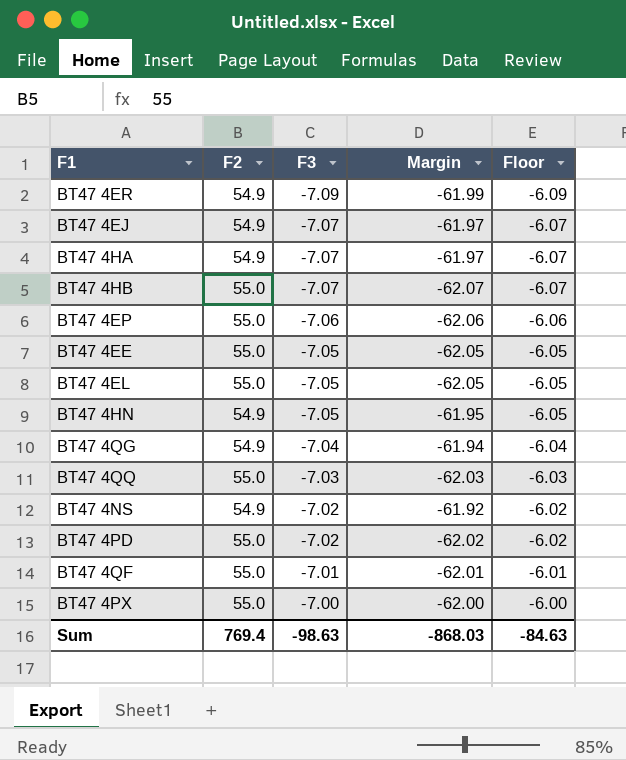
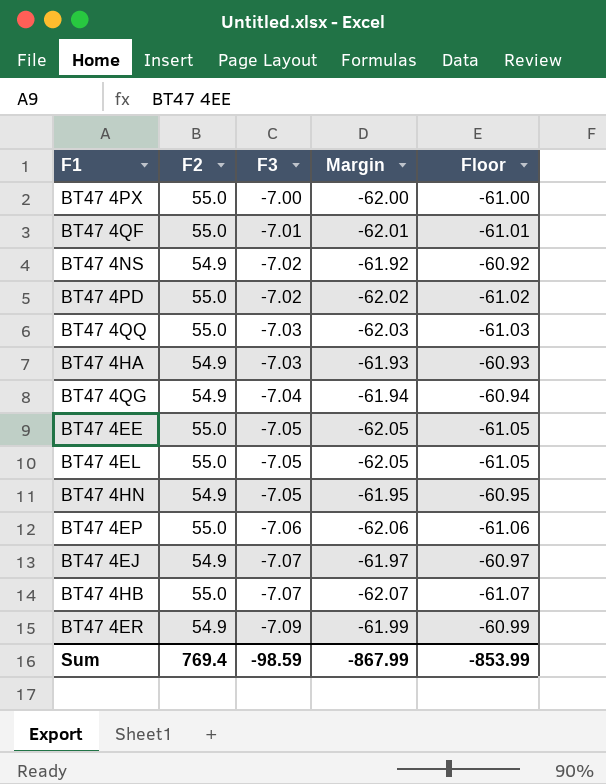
row order: F3 ascending -> F3 descending
column Floor | formula: [F3] + 1 -> [Margin] + 1
BT47 4HA | F3: -7.07 -> -7.03
BT47 4HA | Margin: -61.97 -> -61.93
Sum | F3: -98.63 -> -98.59
Sum | Margin: -868.03 -> -867.99
Sum | Floor: -84.63 -> -853.99

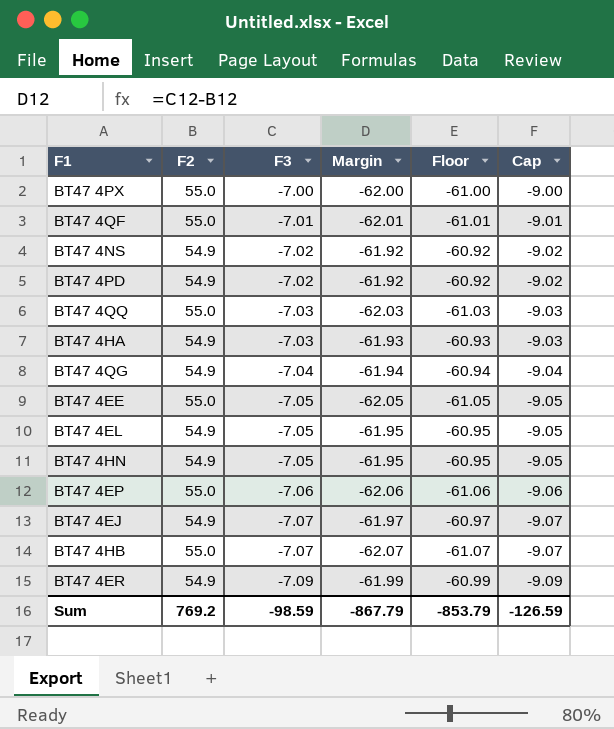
column Cap | formula: none -> [F3] - 2
BT47 4PD | F2: 55.0 -> 54.9
BT47 4PD | Margin: -62.02 -> -61.92
BT47 4PD | Floor: -61.02 -> -60.92
BT47 4EL | F2: 55.0 -> 54.9
BT47 4EL | Margin: -62.05 -> -61.95
BT47 4EL | Floor: -61.05 -> -60.95
Sum | F2: 769.4 -> 769.2
Sum | Margin: -867.99 -> -867.79
Sum | Floor: -853.99 -> -853.79

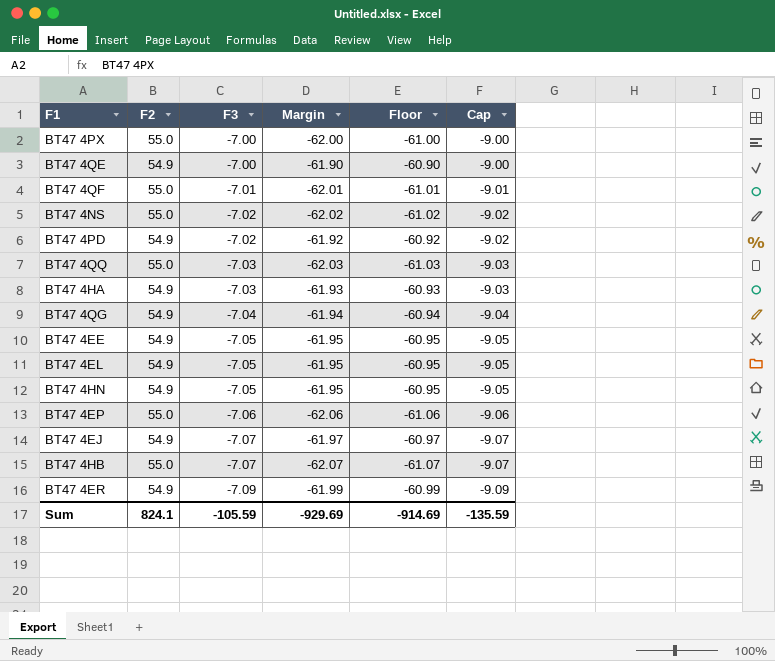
row BT47 4QE: none -> 54.9 | -7.00 | -61.90 | -60.90 | -9.00
BT47 4NS | F2: 54.9 -> 55.0
BT47 4NS | Margin: -61.92 -> -62.02
BT47 4NS | Floor: -60.92 -> -61.02
BT47 4EE | F2: 55.0 -> 54.9
BT47 4EE | Margin: -62.05 -> -61.95
BT47 4EE | Floor: -61.05 -> -60.95
Sum | F2: 769.2 -> 824.1
Sum | F3: -98.59 -> -105.59
Sum | Margin: -867.79 -> -929.69
Sum | Floor: -853.79 -> -914.69
Sum | Cap: -126.59 -> -135.59

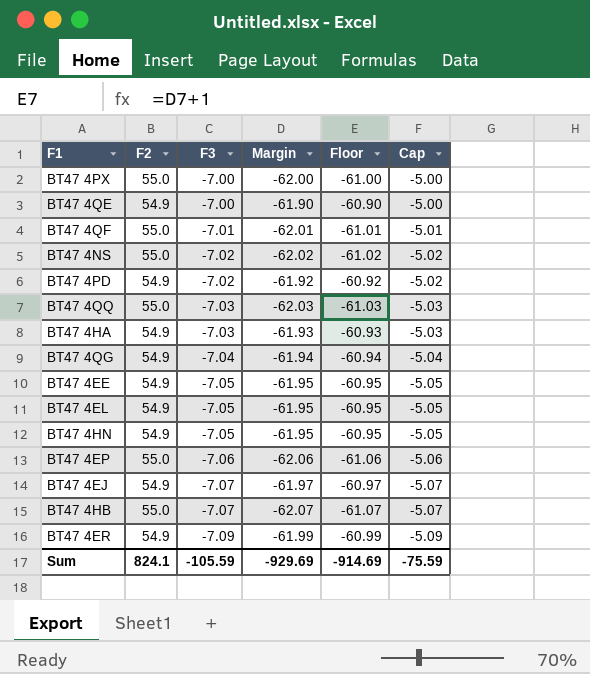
column Cap | formula: [F3] - 2 -> [F3] + 2
Sum | Cap: -135.59 -> -75.59

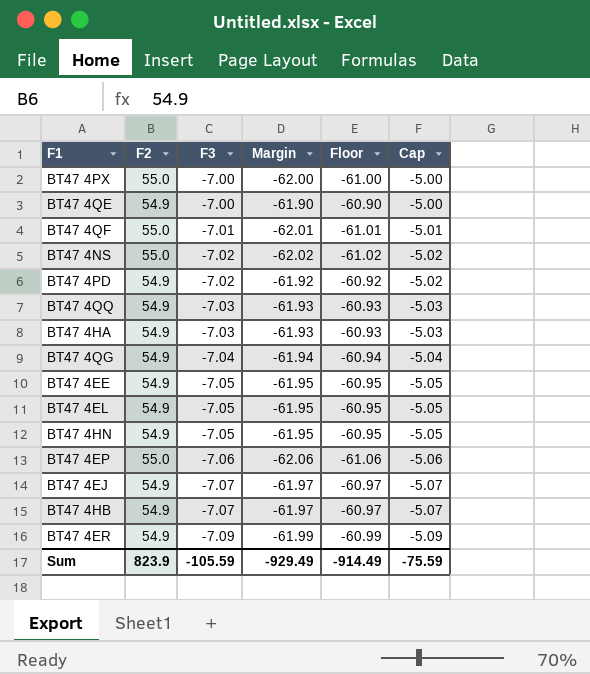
BT47 4QQ | F2: 55.0 -> 54.9
BT47 4QQ | Margin: -62.03 -> -61.93
BT47 4QQ | Floor: -61.03 -> -60.93
BT47 4HB | F2: 55.0 -> 54.9
BT47 4HB | Margin: -62.07 -> -61.97
BT47 4HB | Floor: -61.07 -> -60.97
Sum | F2: 824.1 -> 823.9
Sum | Margin: -929.69 -> -929.49
Sum | Floor: -914.69 -> -914.49

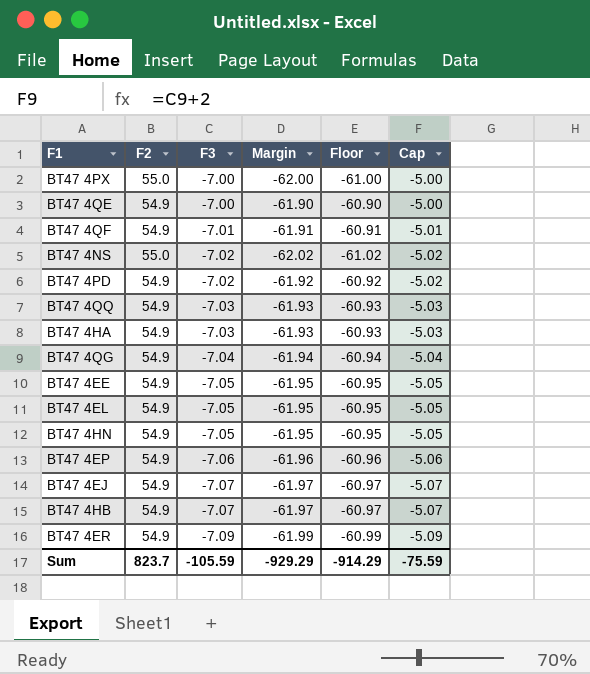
BT47 4QF | F2: 55.0 -> 54.9
BT47 4QF | Margin: -62.01 -> -61.91
BT47 4QF | Floor: -61.01 -> -60.91
BT47 4EP | F2: 55.0 -> 54.9
BT47 4EP | Margin: -62.06 -> -61.96
BT47 4EP | Floor: -61.06 -> -60.96
Sum | F2: 823.9 -> 823.7
Sum | Margin: -929.49 -> -929.29
Sum | Floor: -914.49 -> -914.29

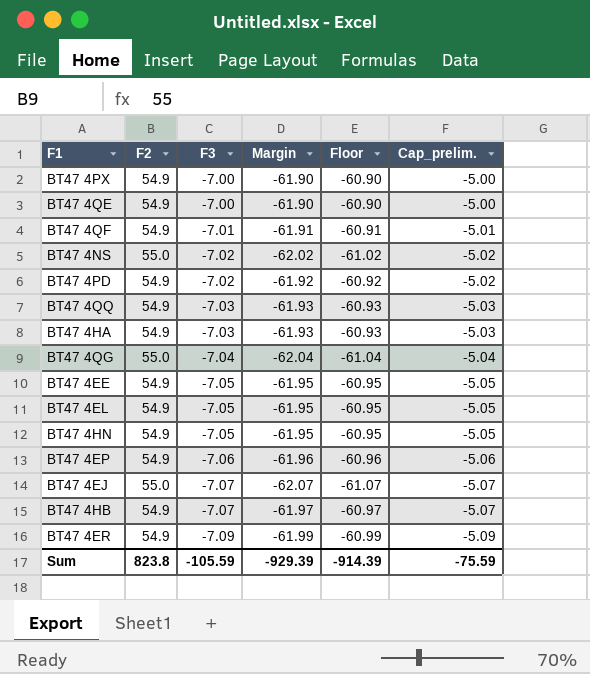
column name: Cap -> Cap_prelim.
BT47 4PX | F2: 55.0 -> 54.9
BT47 4PX | Margin: -62.00 -> -61.90
BT47 4PX | Floor: -61.00 -> -60.90
BT47 4QG | F2: 54.9 -> 55.0
BT47 4QG | Margin: -61.94 -> -62.04
BT47 4QG | Floor: -60.94 -> -61.04
BT47 4EJ | F2: 54.9 -> 55.0
BT47 4EJ | Margin: -61.97 -> -62.07
BT47 4EJ | Floor: -60.97 -> -61.07
Sum | F2: 823.7 -> 823.8
Sum | Margin: -929.29 -> -929.39
Sum | Floor: -914.29 -> -914.39

